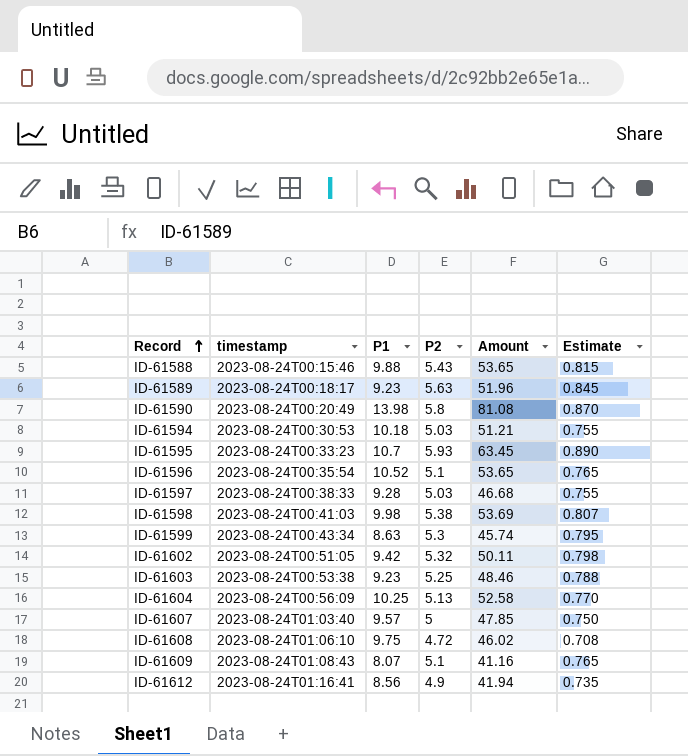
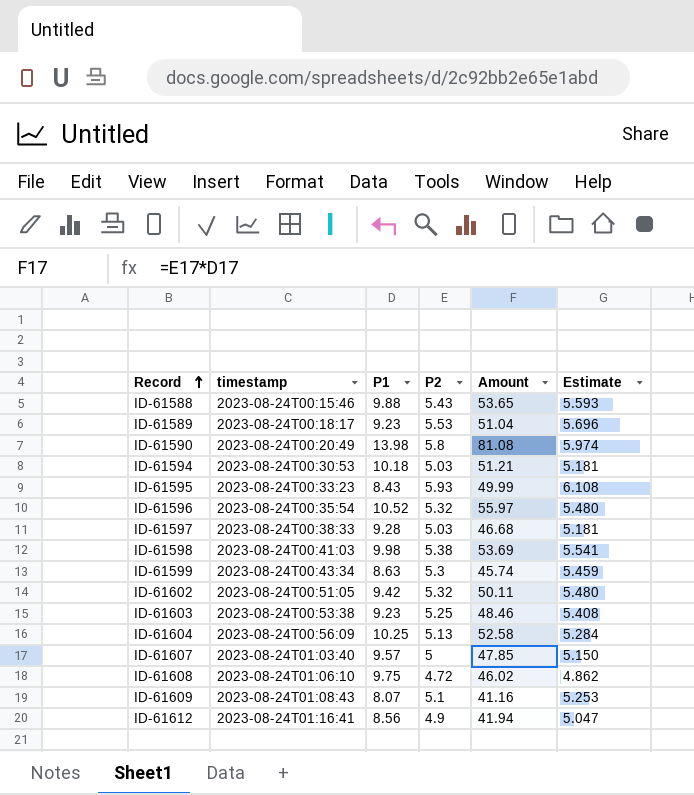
column Estimate | formula: [P2] * 0.15 -> [P2] * 1.03
ID-61589 | P2: 5.63 -> 5.53
ID-61589 | Amount: 51.96 -> 51.04
ID-61595 | P1: 10.7 -> 8.43
ID-61595 | Amount: 63.45 -> 49.99
ID-61596 | P2: 5.1 -> 5.32
ID-61596 | Amount: 53.65 -> 55.97

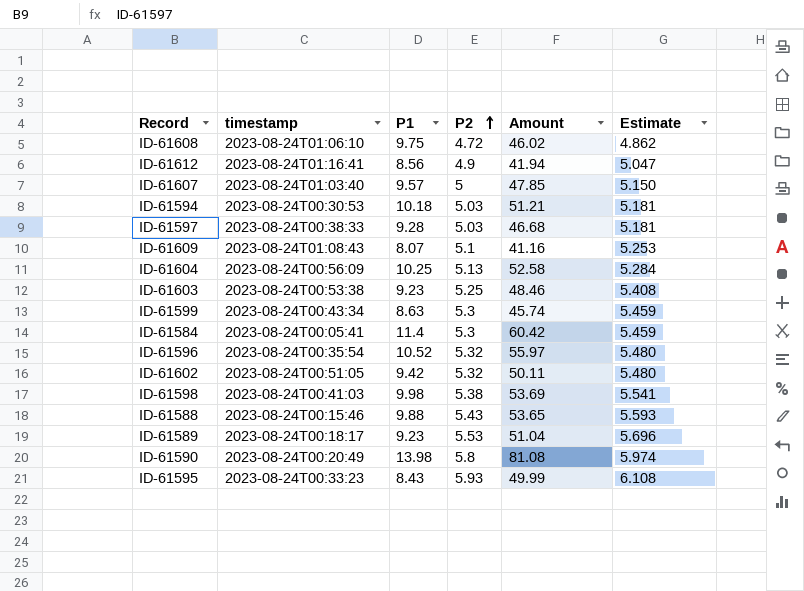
row order: Record ascending -> P2 ascending
row ID-61584: none -> 2023-08-24T00:05:41 | 11.4 | 5.3 | 60.42 | 5.459

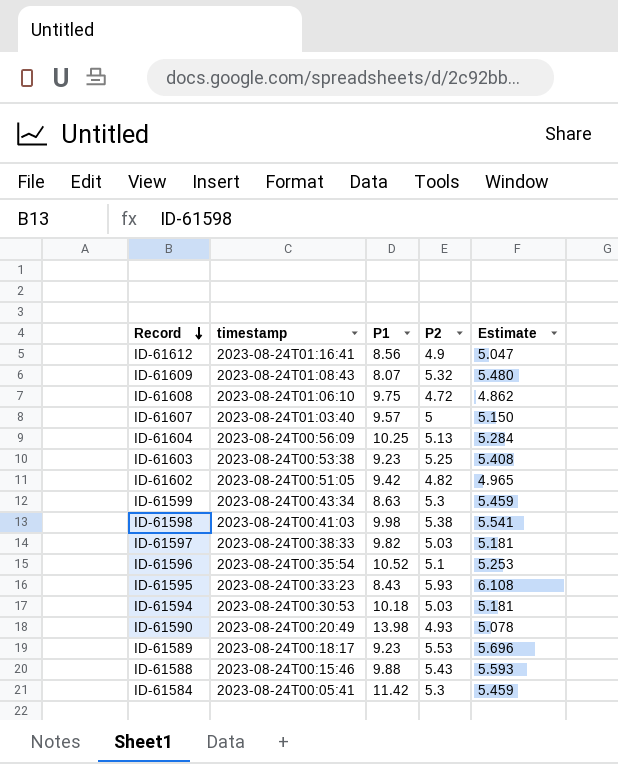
row order: P2 ascending -> Record descending
column Amount | formula: [P1] * [P2] -> none
ID-61609 | P2: 5.1 -> 5.32
ID-61609 | Estimate: 5.253 -> 5.480
ID-61602 | P2: 5.32 -> 4.82
ID-61602 | Estimate: 5.480 -> 4.965
ID-61597 | P1: 9.28 -> 9.82
ID-61596 | P2: 5.32 -> 5.1
ID-61596 | Estimate: 5.480 -> 5.253
ID-61590 | P2: 5.8 -> 4.93
ID-61590 | Estimate: 5.974 -> 5.078
ID-61584 | P1: 11.4 -> 11.42

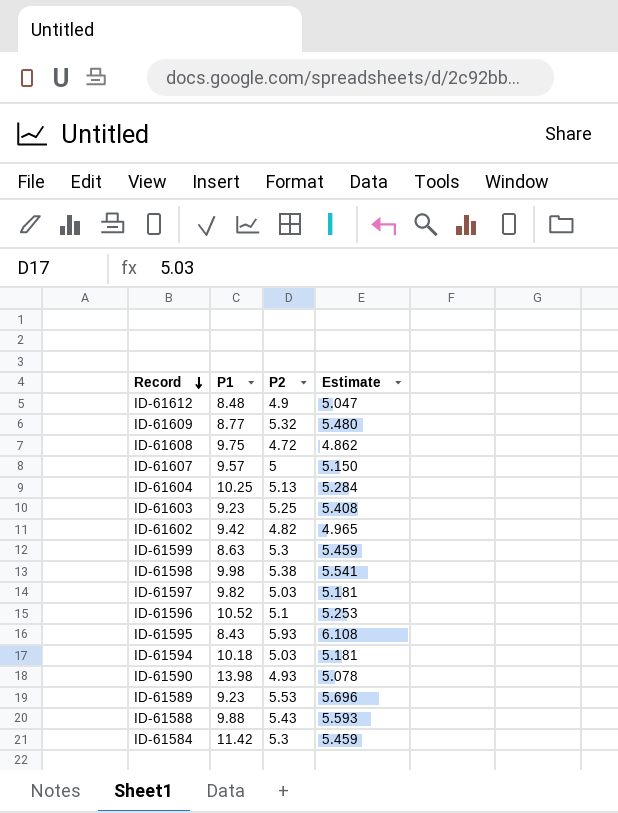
column timestamp | position: 2 -> none
ID-61612 | P1: 8.56 -> 8.48
ID-61609 | P1: 8.07 -> 8.77

